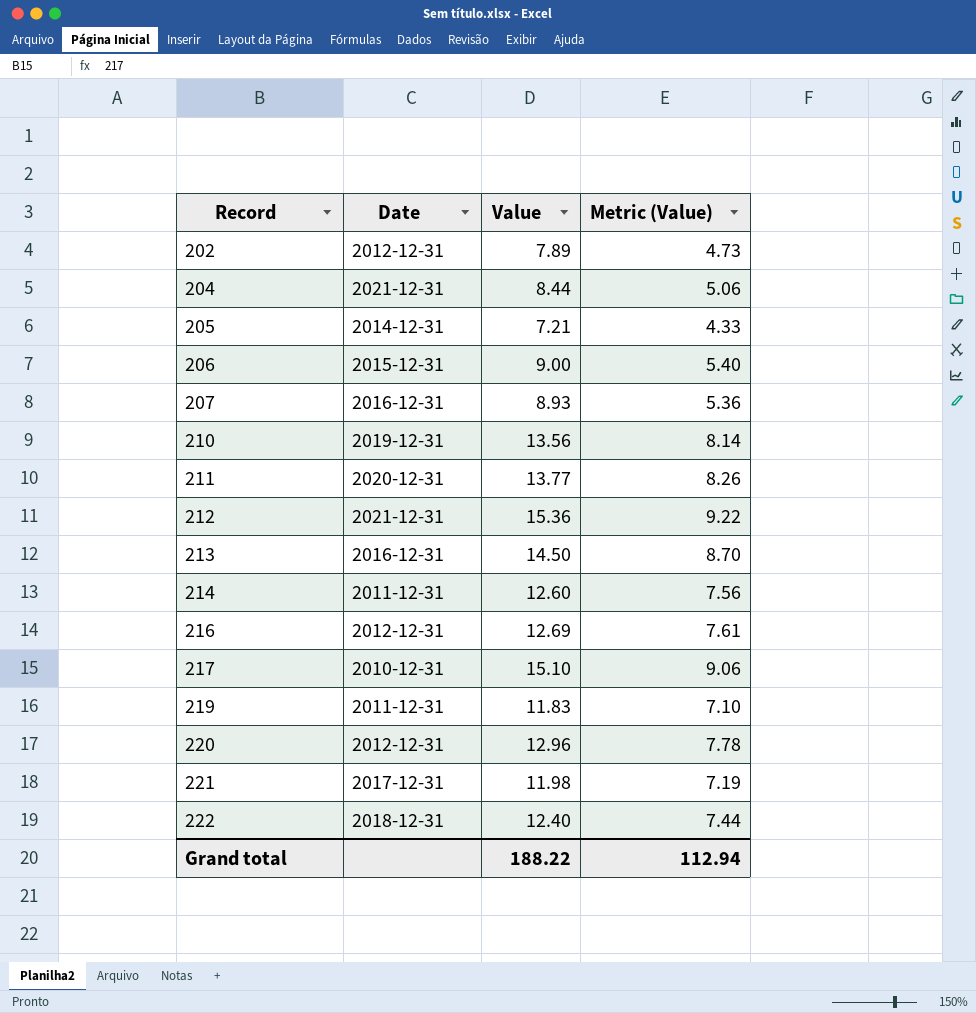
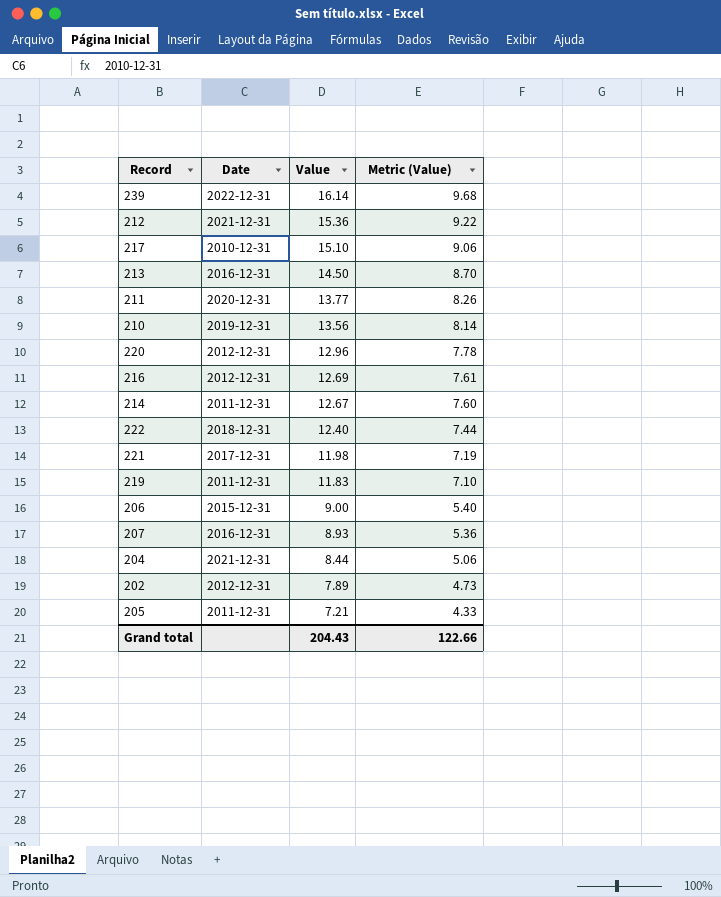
row order: Record ascending -> Value descending
row 239: none -> 2022-12-31 | 16.14 | 9.68
214 | Value: 12.60 -> 12.67
214 | Metric (Value): 7.56 -> 7.60
205 | Date: 2014-12-31 -> 2011-12-31
Grand total | Value: 188.22 -> 204.43
Grand total | Metric (Value): 112.94 -> 122.66

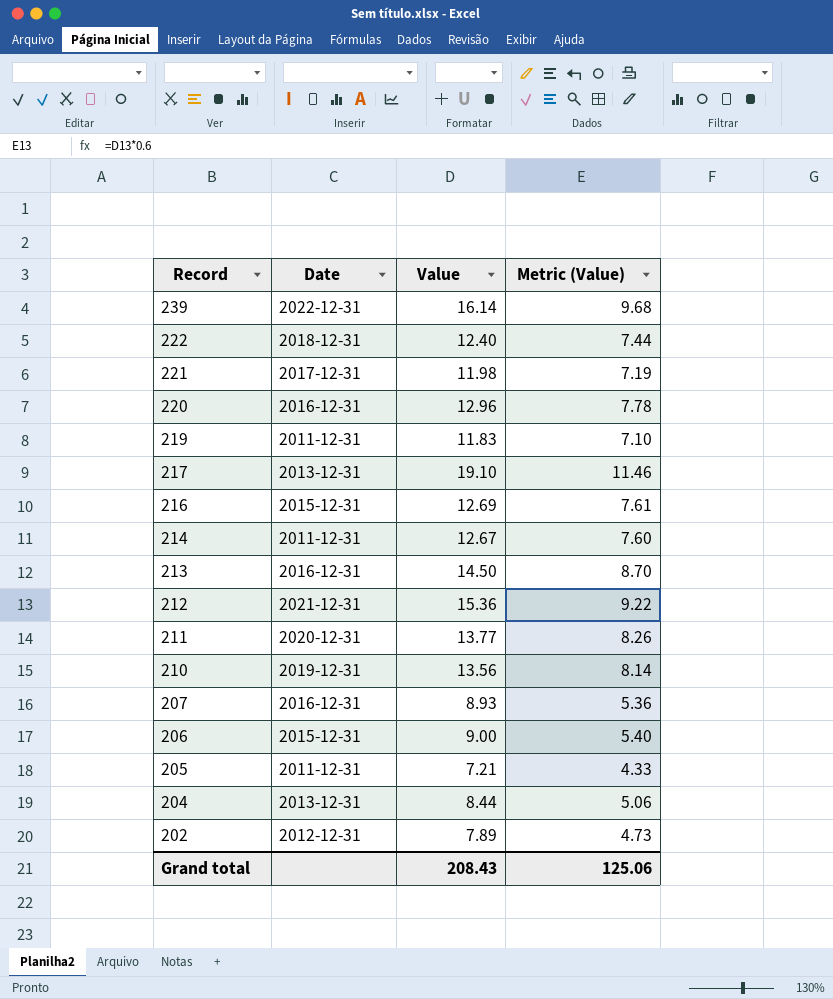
row order: Value descending -> Record descending
220 | Date: 2012-12-31 -> 2016-12-31
217 | Date: 2010-12-31 -> 2013-12-31
217 | Value: 15.10 -> 19.10
217 | Metric (Value): 9.06 -> 11.46
216 | Date: 2012-12-31 -> 2015-12-31
204 | Date: 2021-12-31 -> 2013-12-31
Grand total | Value: 204.43 -> 208.43
Grand total | Metric (Value): 122.66 -> 125.06

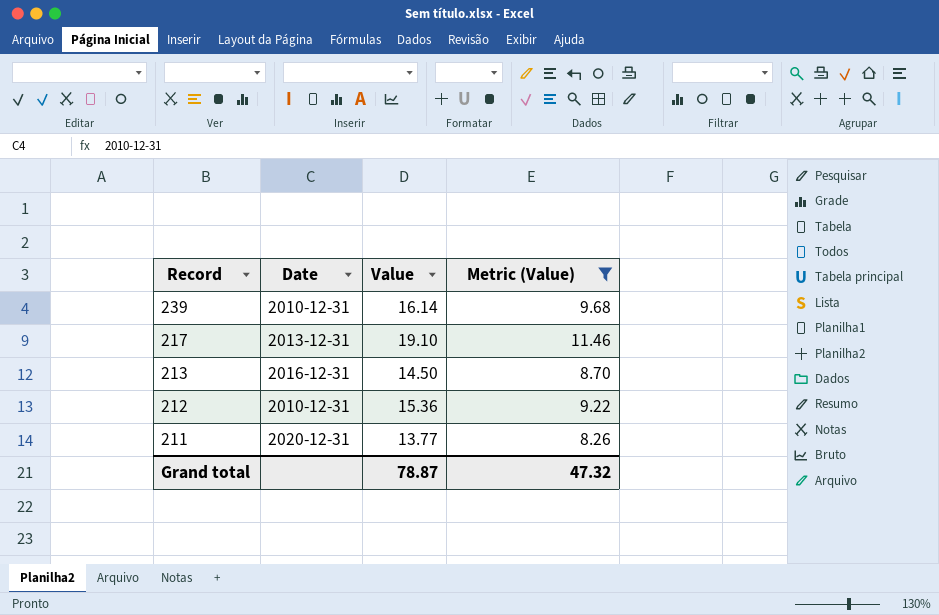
filter: none -> Metric (Value) >= 8.26
239 | Date: 2022-12-31 -> 2010-12-31
212 | Date: 2021-12-31 -> 2010-12-31
Grand total | Value: 208.43 -> 78.87
Grand total | Metric (Value): 125.06 -> 47.32

